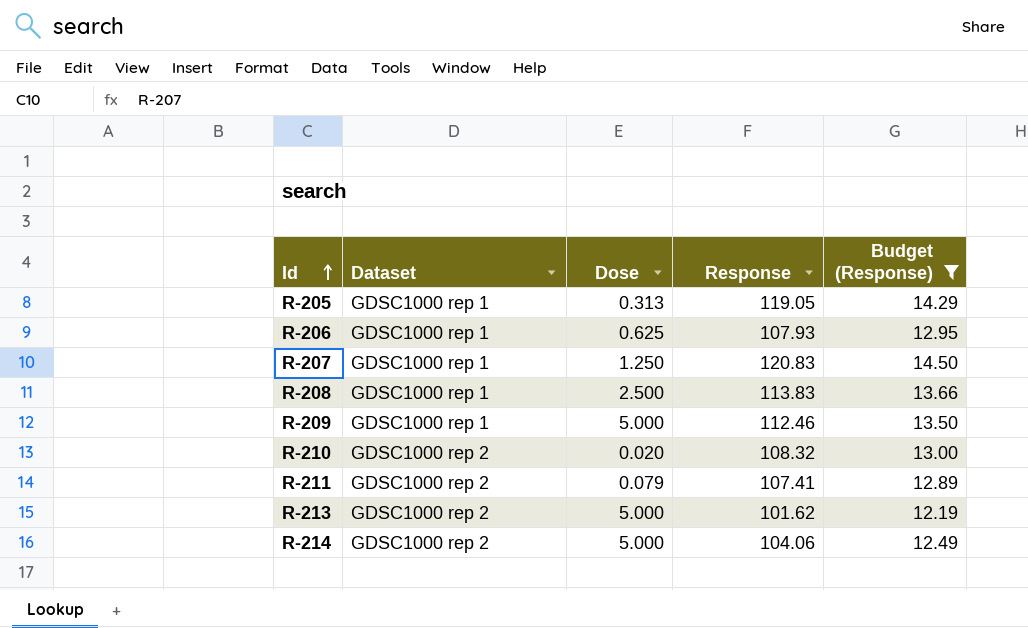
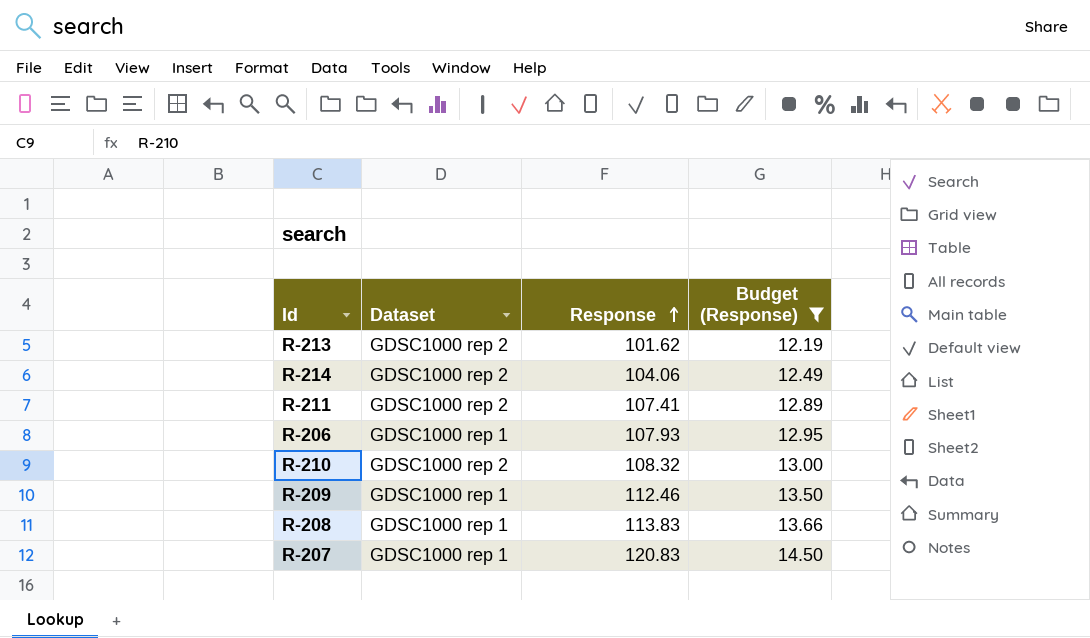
row order: Id ascending -> Response ascending
column Dose | position: 3 -> none
row R-205: GDSC1000 rep 1 | 0.313 | 119.05 | 14.29 -> none

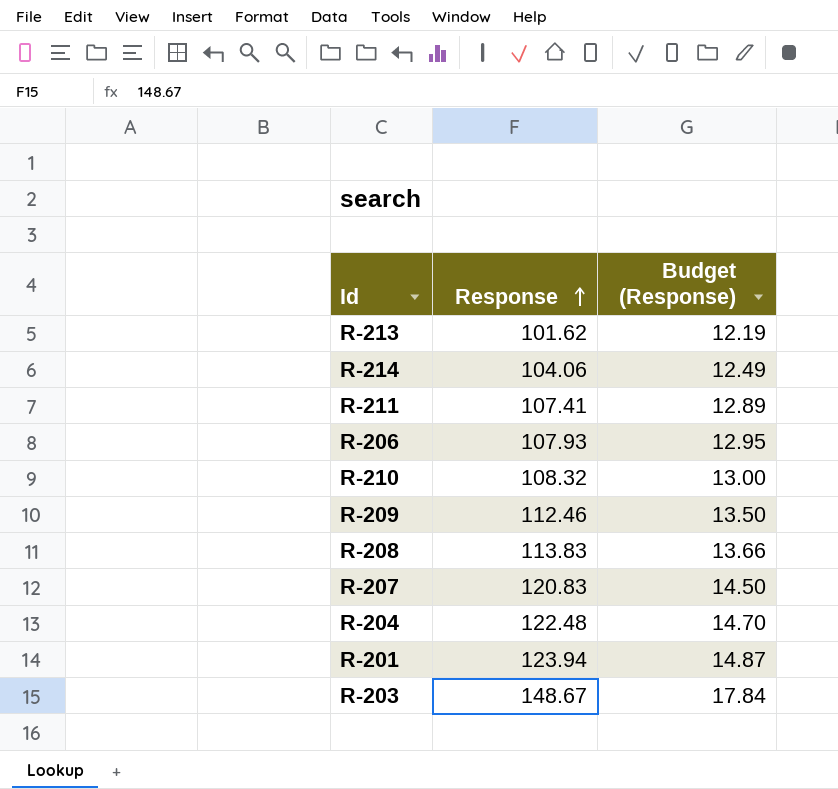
filter: Budget (Response) <= 14.50 -> none
column Dataset | position: 2 -> none

